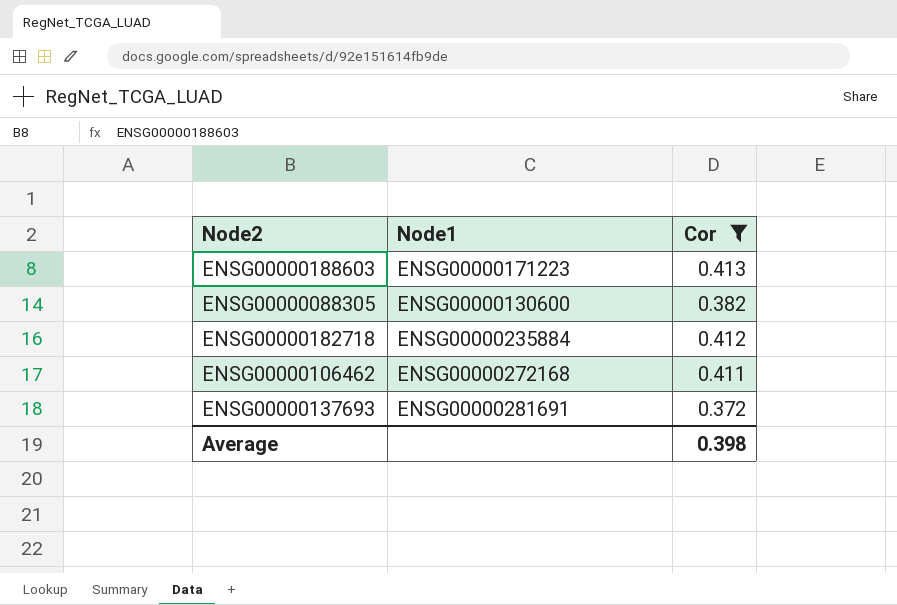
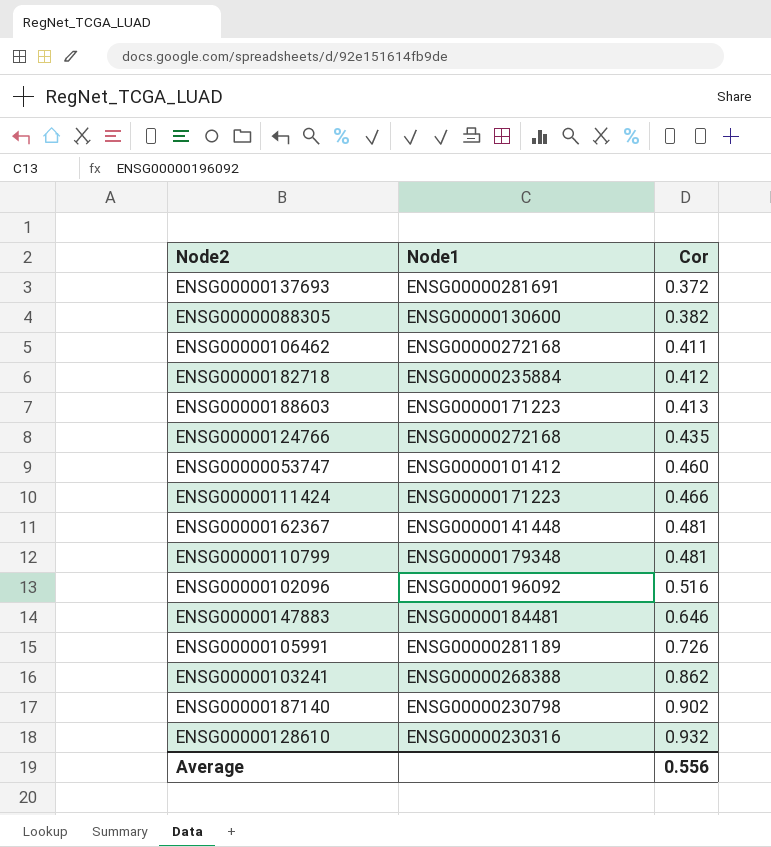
filter: Cor <= 0.413 -> none
row order: none -> Cor ascending
Average | Cor: 0.398 -> 0.556

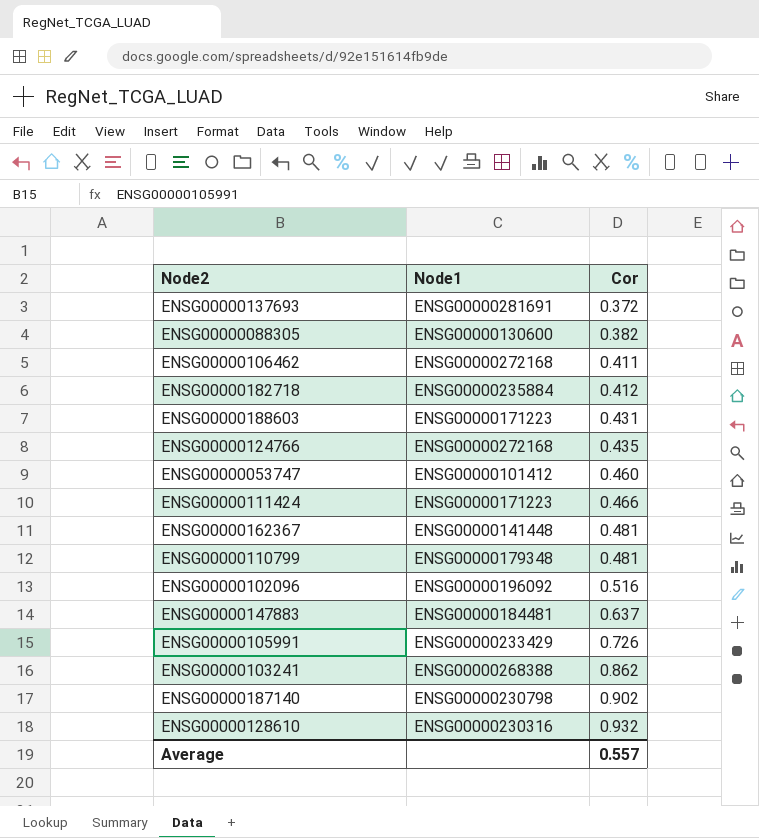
ENSG00000188603 | Cor: 0.413 -> 0.431
ENSG00000147883 | Cor: 0.646 -> 0.637
ENSG00000105991 | Node1: ENSG00000281189 -> ENSG00000233429
Average | Cor: 0.556 -> 0.557

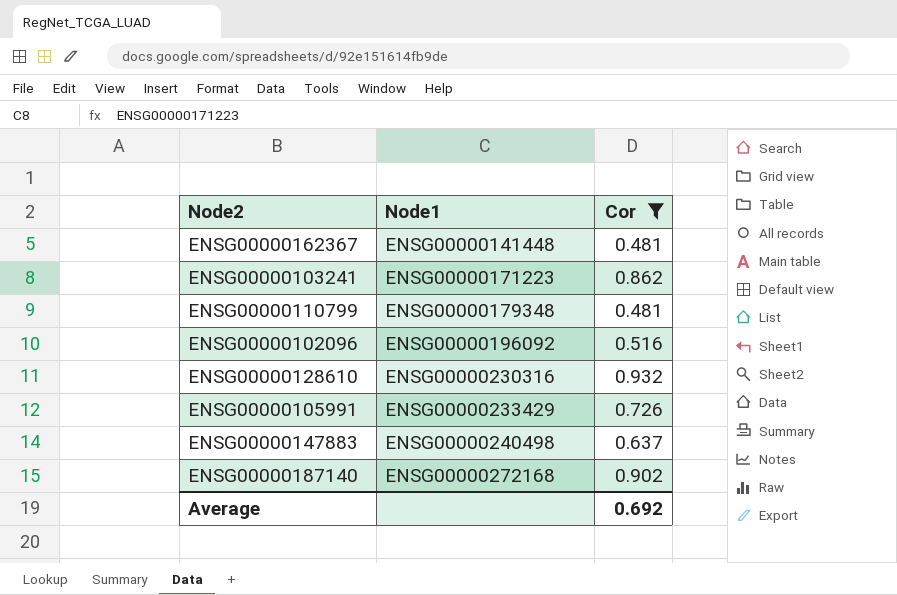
filter: none -> Cor >= 0.481
row order: Cor ascending -> Node1 ascending
ENSG00000103241 | Node1: ENSG00000268388 -> ENSG00000171223
ENSG00000147883 | Node1: ENSG00000184481 -> ENSG00000240498
ENSG00000187140 | Node1: ENSG00000230798 -> ENSG00000272168
Average | Cor: 0.557 -> 0.692

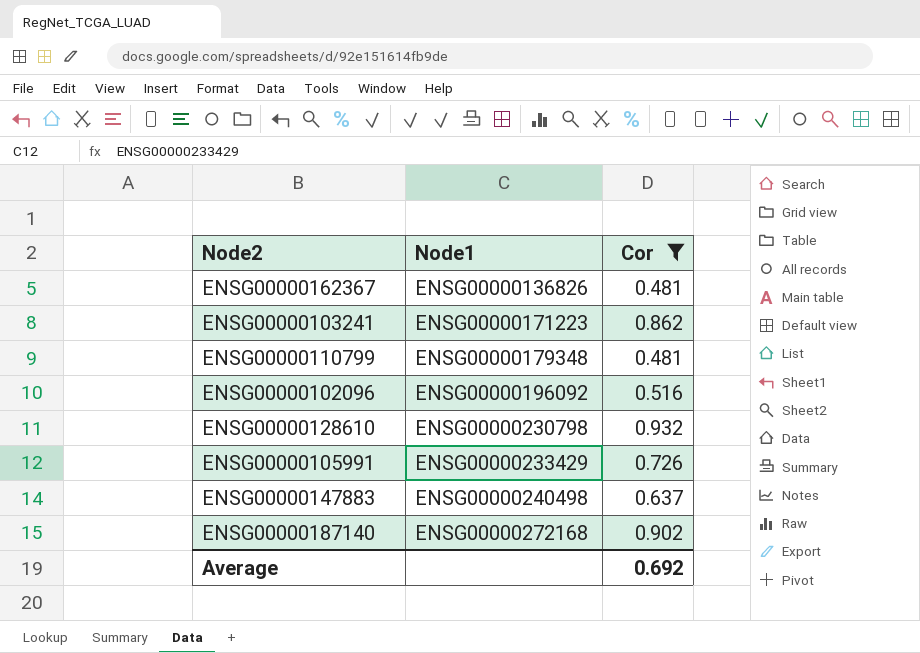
ENSG00000162367 | Node1: ENSG00000141448 -> ENSG00000136826
ENSG00000128610 | Node1: ENSG00000230316 -> ENSG00000230798

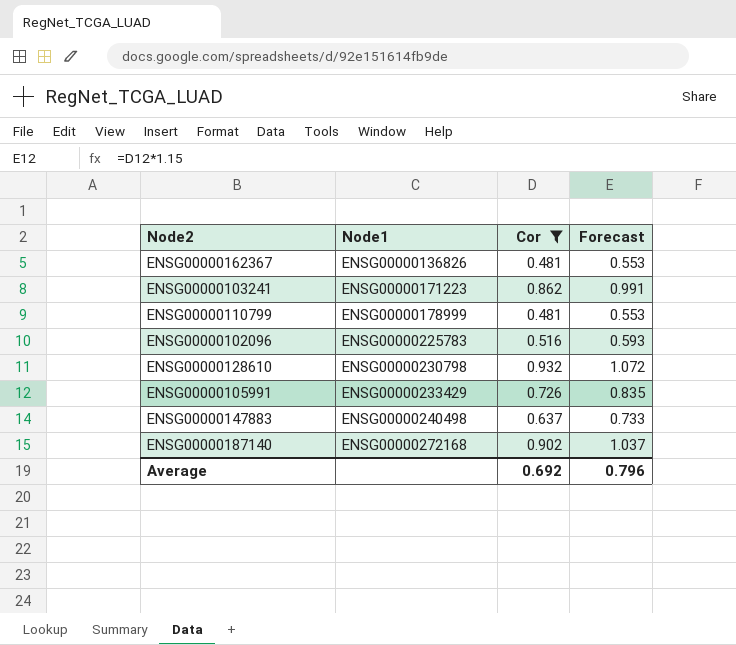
column Forecast | formula: none -> [Cor] * 1.15
ENSG00000110799 | Node1: ENSG00000179348 -> ENSG00000178999
ENSG00000102096 | Node1: ENSG00000196092 -> ENSG00000225783

